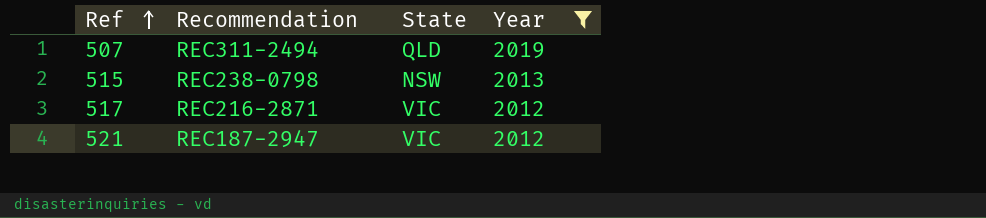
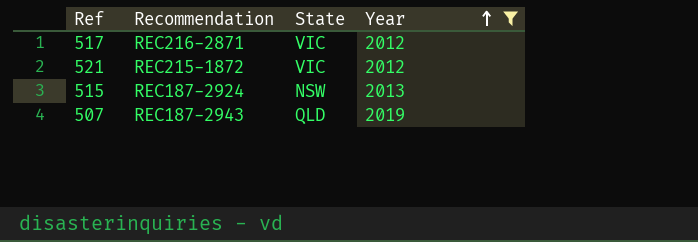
row order: Ref ascending -> Year ascending
521 | Recommendation: REC187-2947 -> REC215-1872
515 | Recommendation: REC238-0798 -> REC187-2924
507 | Recommendation: REC311-2494 -> REC187-2943

